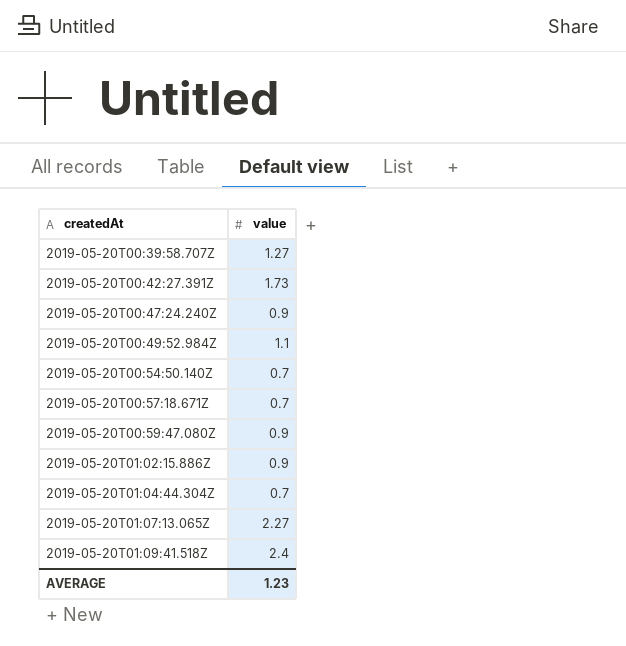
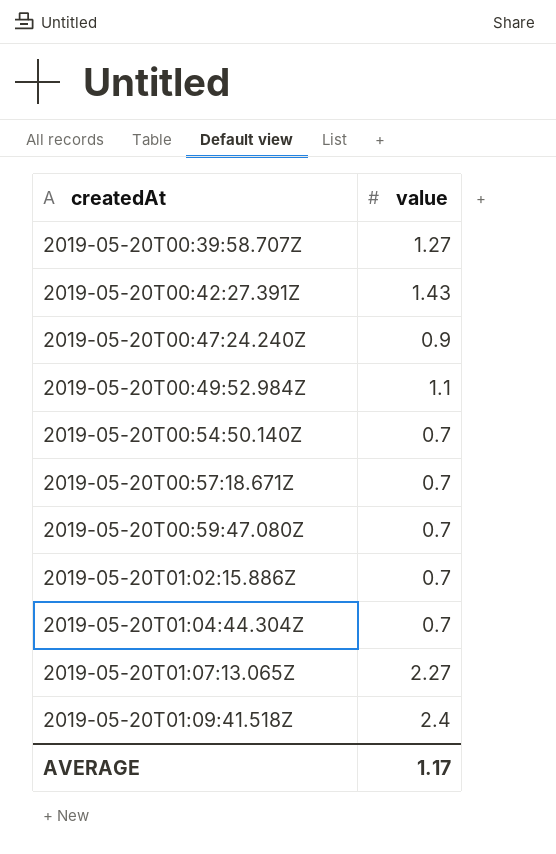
2019-05-20T00:42:27.391Z | value: 1.73 -> 1.43
2019-05-20T00:59:47.080Z | value: 0.9 -> 0.7
2019-05-20T01:02:15.886Z | value: 0.9 -> 0.7
AVERAGE | value: 1.23 -> 1.17

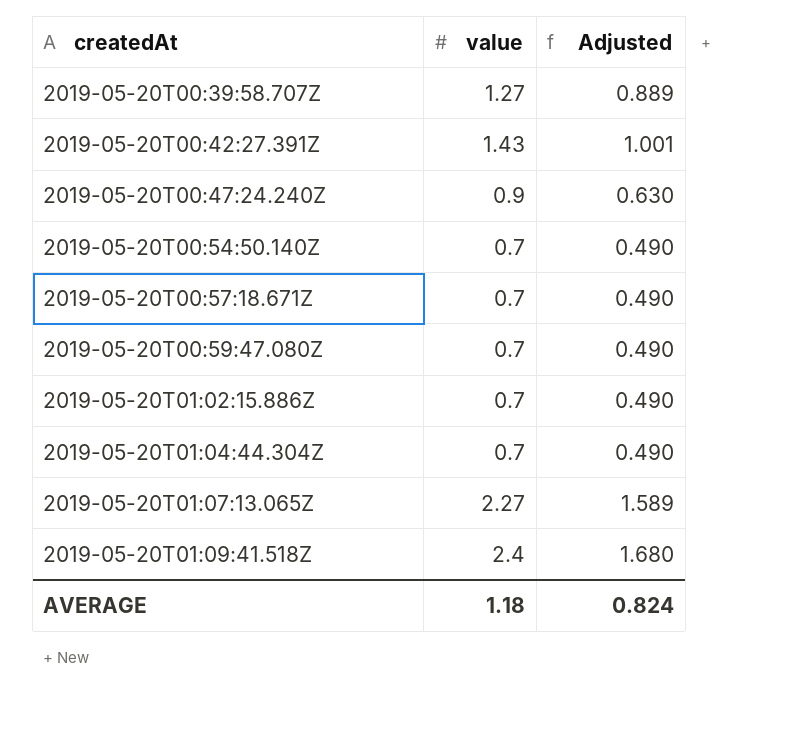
column Adjusted | formula: none -> [value] * 0.7
row 2019-05-20T00:49:52.984Z: 1.1 -> none
AVERAGE | value: 1.17 -> 1.18

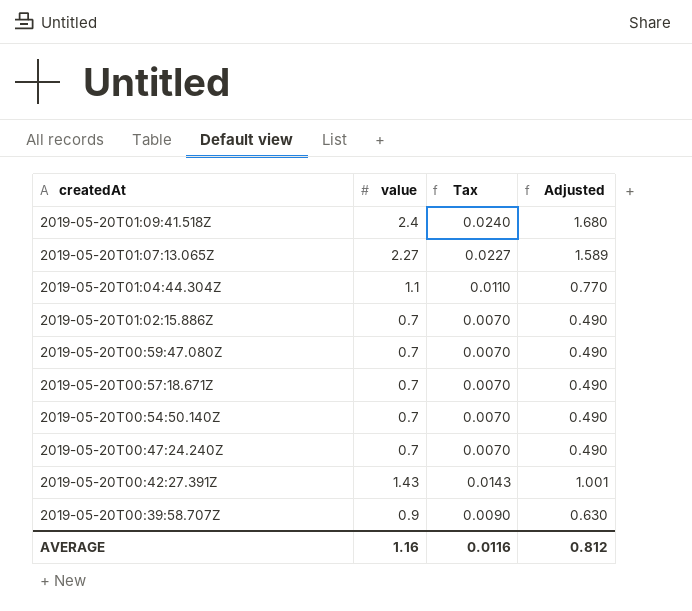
row order: createdAt ascending -> createdAt descending
column Tax | formula: none -> [value] * 0.01
2019-05-20T01:04:44.304Z | value: 0.7 -> 1.1
2019-05-20T01:04:44.304Z | Adjusted: 0.490 -> 0.770
2019-05-20T00:47:24.240Z | value: 0.9 -> 0.7
2019-05-20T00:47:24.240Z | Adjusted: 0.630 -> 0.490
2019-05-20T00:39:58.707Z | value: 1.27 -> 0.9
2019-05-20T00:39:58.707Z | Adjusted: 0.889 -> 0.630
AVERAGE | value: 1.18 -> 1.16
AVERAGE | Adjusted: 0.824 -> 0.812

